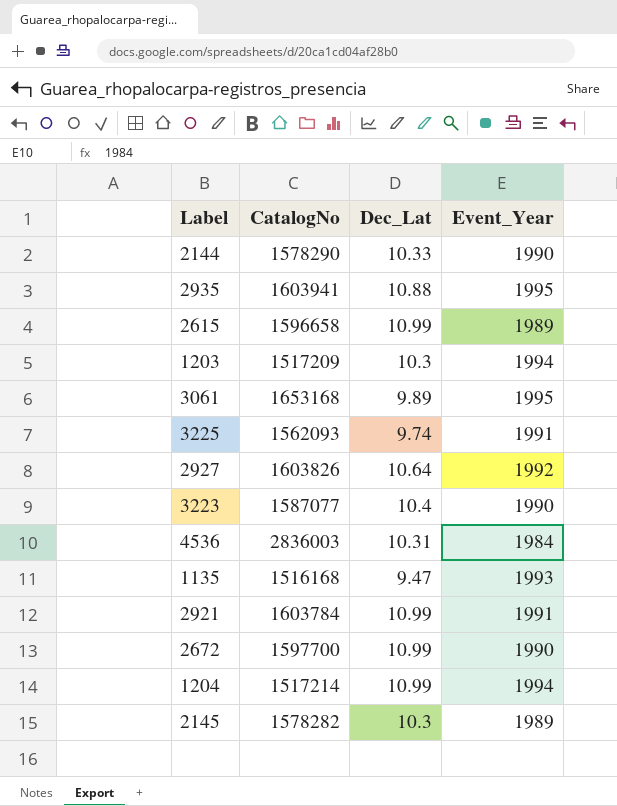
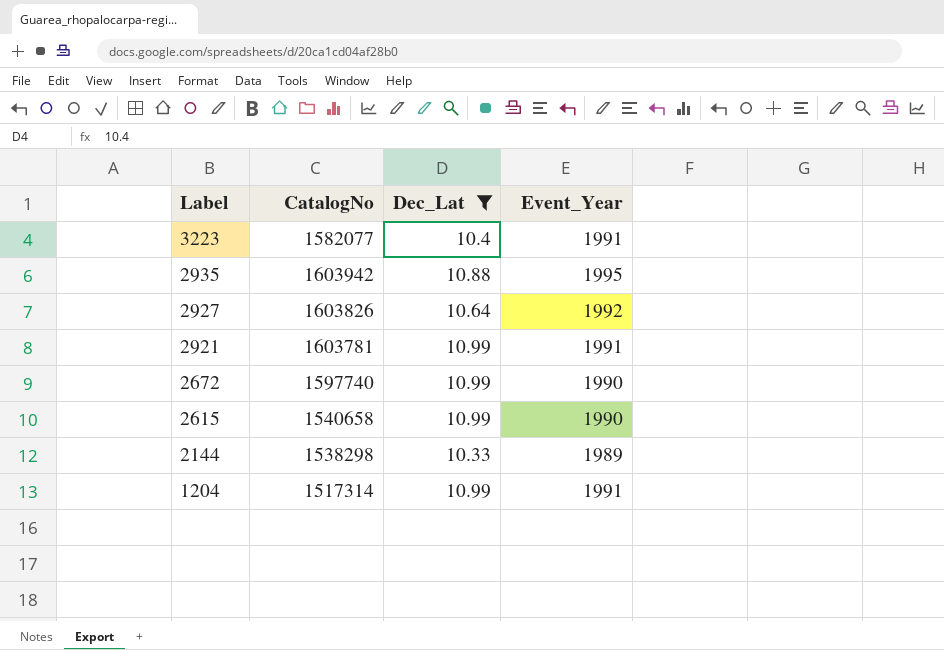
filter: none -> Dec_Lat >= 10.33
row order: none -> Label descending
3223 | CatalogNo: 1587077 -> 1582077
3223 | Event_Year: 1990 -> 1991
2935 | CatalogNo: 1603941 -> 1603942
2921 | CatalogNo: 1603784 -> 1603781
2672 | CatalogNo: 1597700 -> 1597740
2615 | CatalogNo: 1596658 -> 1540658
2615 | Event_Year: 1989 -> 1990
2144 | CatalogNo: 1578290 -> 1538298
2144 | Event_Year: 1990 -> 1989
1204 | CatalogNo: 1517214 -> 1517314
1204 | Event_Year: 1994 -> 1991

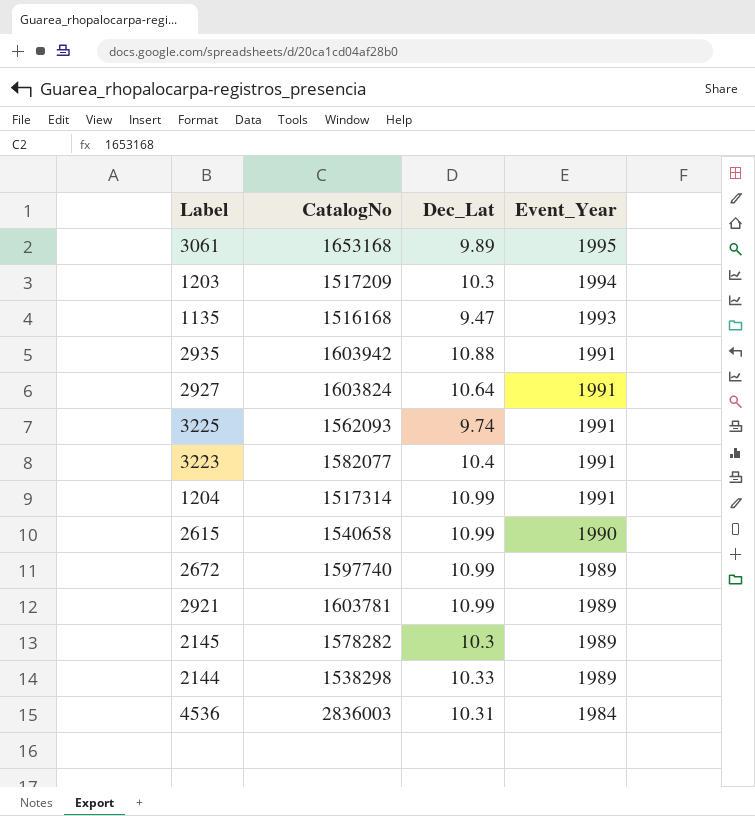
filter: Dec_Lat >= 10.33 -> none
row order: Label descending -> Event_Year descending
2935 | Event_Year: 1995 -> 1991
2927 | CatalogNo: 1603826 -> 1603824
2927 | Event_Year: 1992 -> 1991
2672 | Event_Year: 1990 -> 1989
2921 | Event_Year: 1991 -> 1989

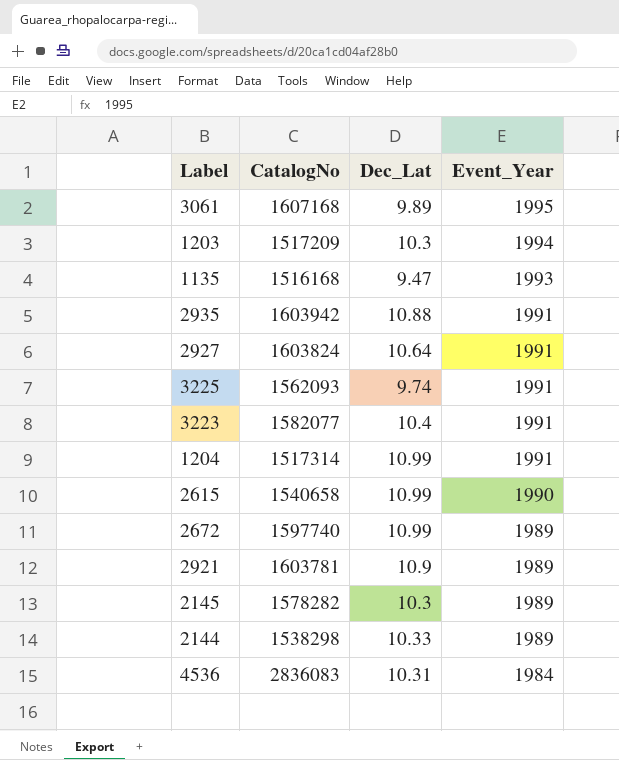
3061 | CatalogNo: 1653168 -> 1607168
2921 | Dec_Lat: 10.99 -> 10.9
4536 | CatalogNo: 2836003 -> 2836083

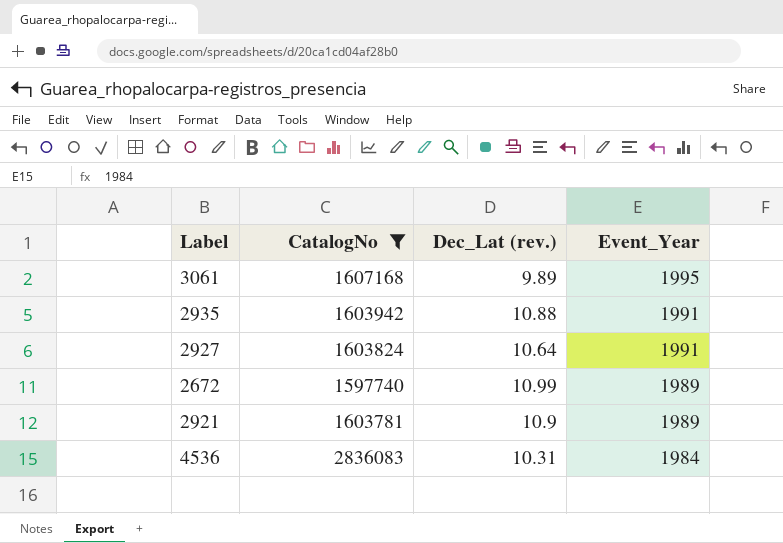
filter: none -> CatalogNo >= 1597740
column name: Dec_Lat -> Dec_Lat (rev.)

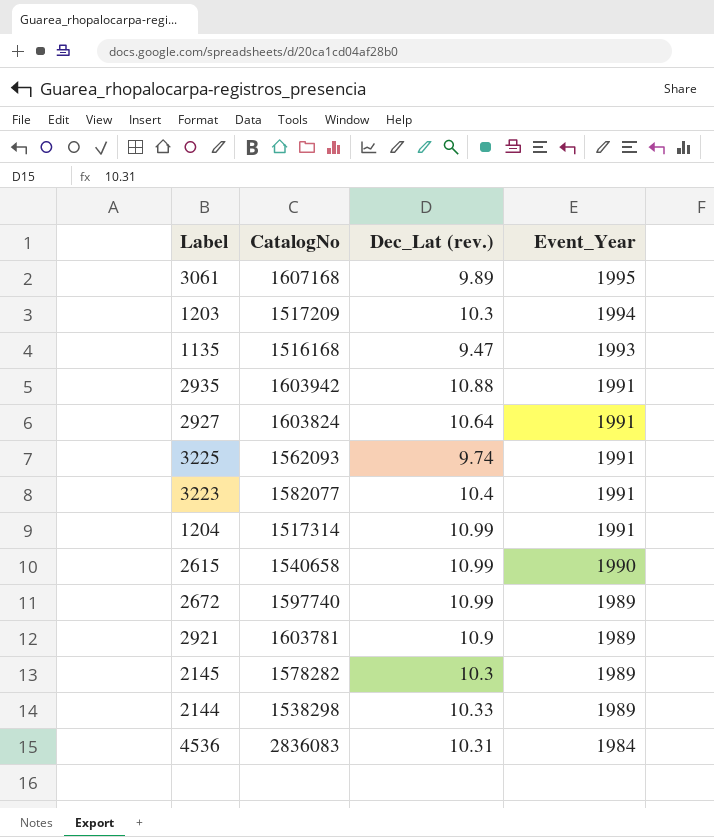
filter: CatalogNo >= 1597740 -> none

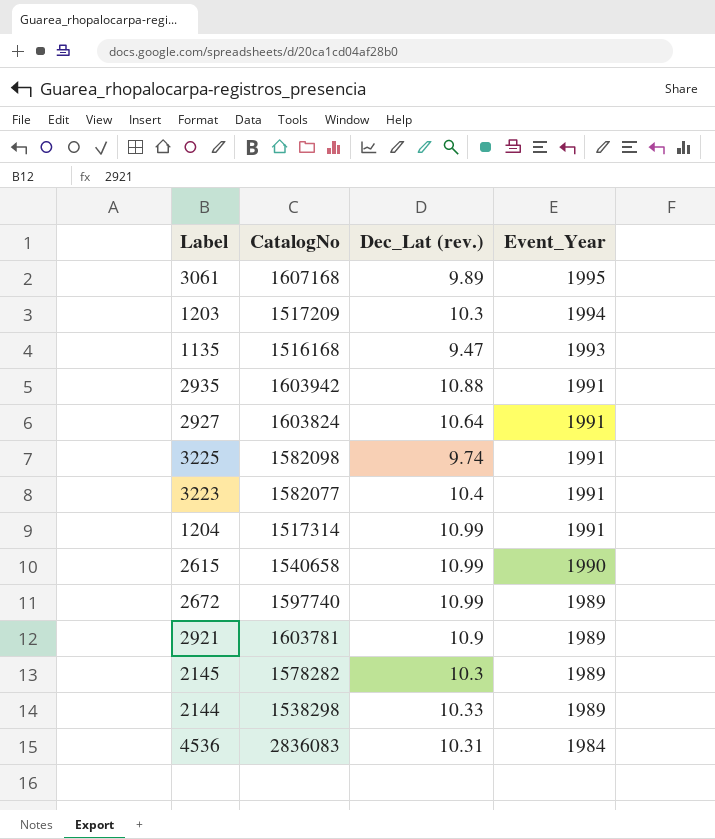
3225 | CatalogNo: 1562093 -> 1582098

